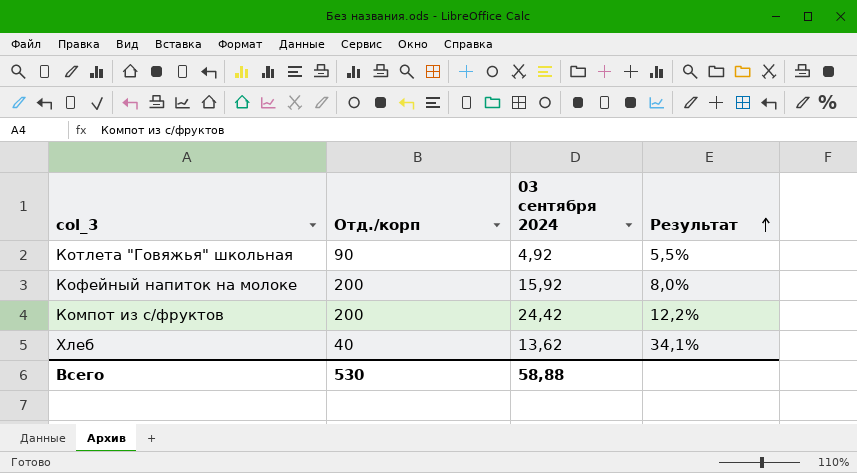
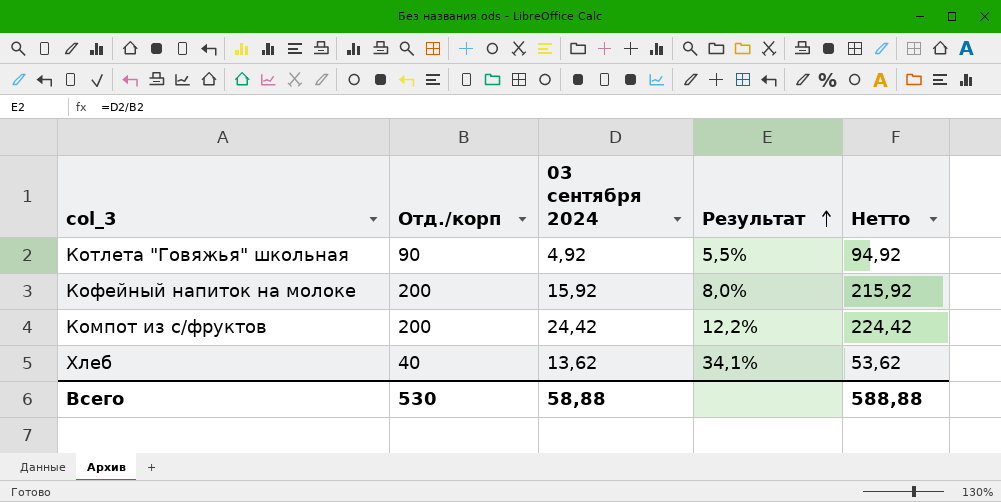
column Нетто | formula: none -> [Отд./корп] + [03 сентября 2024]

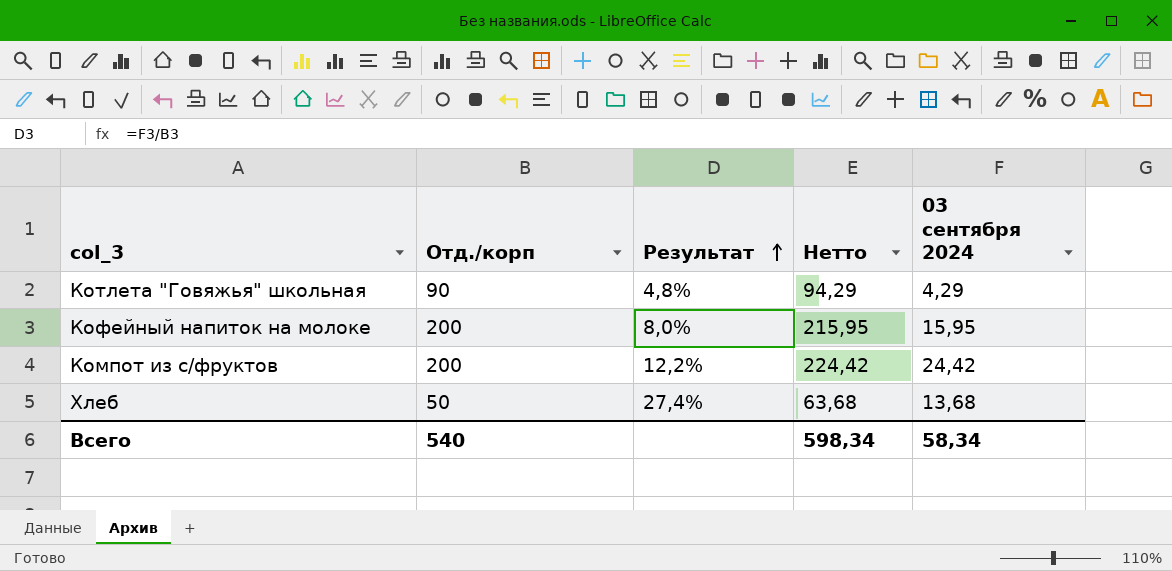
column 03 сентября 2024 | position: 3 -> 5
Котлета "Говяжья" школьная | Результат: 5,5% -> 4,8%
Котлета "Говяжья" школьная | Нетто: 94,92 -> 94,29
Котлета "Говяжья" школьная | 03 сентября 2024: 4,92 -> 4,29
Кофейный напиток на молоке | Нетто: 215,92 -> 215,95
Кофейный напиток на молоке | 03 сентября 2024: 15,92 -> 15,95
Хлеб | Отд./корп: 40 -> 50
Хлеб | Результат: 34,1% -> 27,4%
Хлеб | Нетто: 53,62 -> 63,68
Хлеб | 03 сентября 2024: 13,62 -> 13,68
Всего | Отд./корп: 530 -> 540
Всего | Нетто: 588,88 -> 598,34
Всего | 03 сентября 2024: 58,88 -> 58,34

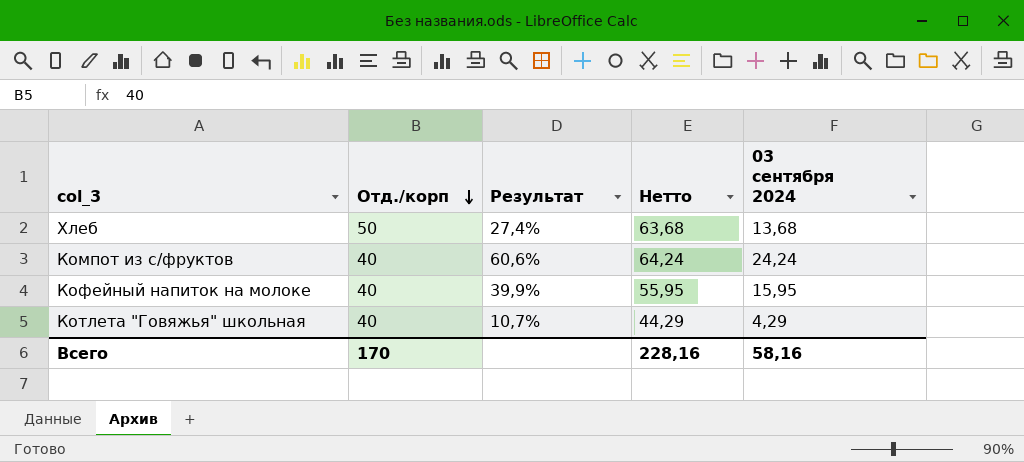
row order: Результат ascending -> Отд./корп descending
Компот из с/фруктов | Отд./корп: 200 -> 40
Компот из с/фруктов | Результат: 12,2% -> 60,6%
Компот из с/фруктов | Нетто: 224,42 -> 64,24
Компот из с/фруктов | 03 сентября 2024: 24,42 -> 24,24
Кофейный напиток на молоке | Отд./корп: 200 -> 40
Кофейный напиток на молоке | Результат: 8,0% -> 39,9%
Кофейный напиток на молоке | Нетто: 215,95 -> 55,95
Котлета "Говяжья" школьная | Отд./корп: 90 -> 40
Котлета "Говяжья" школьная | Результат: 4,8% -> 10,7%
Котлета "Говяжья" школьная | Нетто: 94,29 -> 44,29
Всего | Отд./корп: 540 -> 170
Всего | Нетто: 598,34 -> 228,16
Всего | 03 сентября 2024: 58,34 -> 58,16

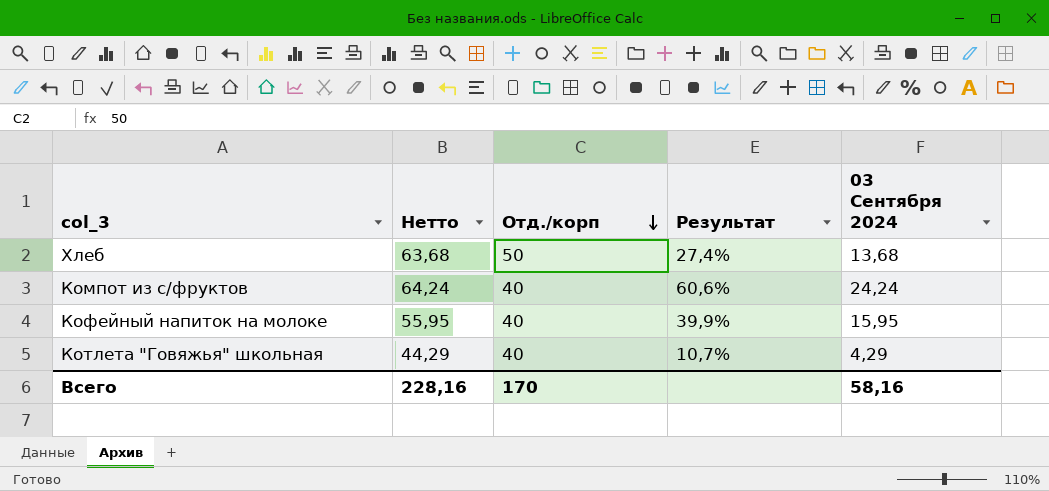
column Нетто | position: 4 -> 2
column name: 03 сентября 2024 -> 03 Сентября 2024

